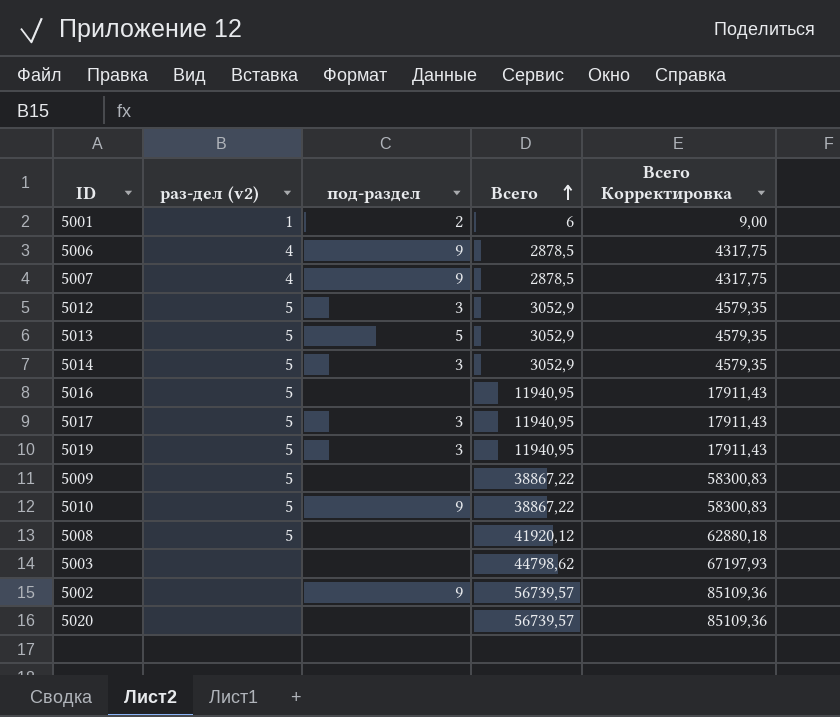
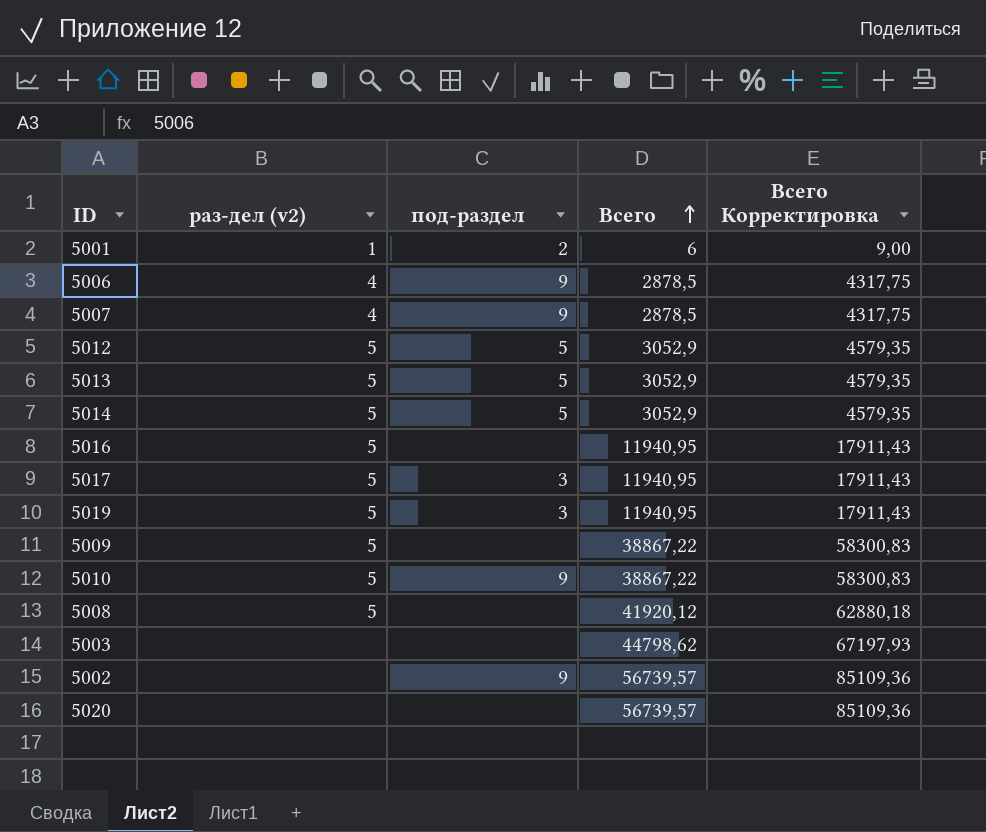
5012 | под-раздел: 3 -> 5
5014 | под-раздел: 3 -> 5

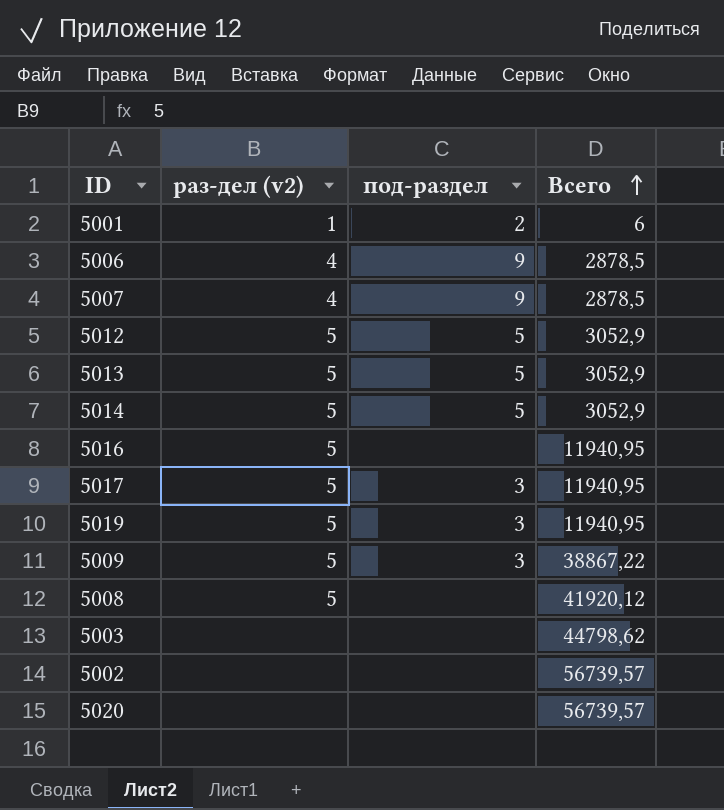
column Всего Корректировка | formula: [Всего] * 1,5 -> none
row 5010: 5 | 9 | 38867,22 | 58300,83 -> none
5009 | под-раздел: none -> 3
5002 | под-раздел: 9 -> none

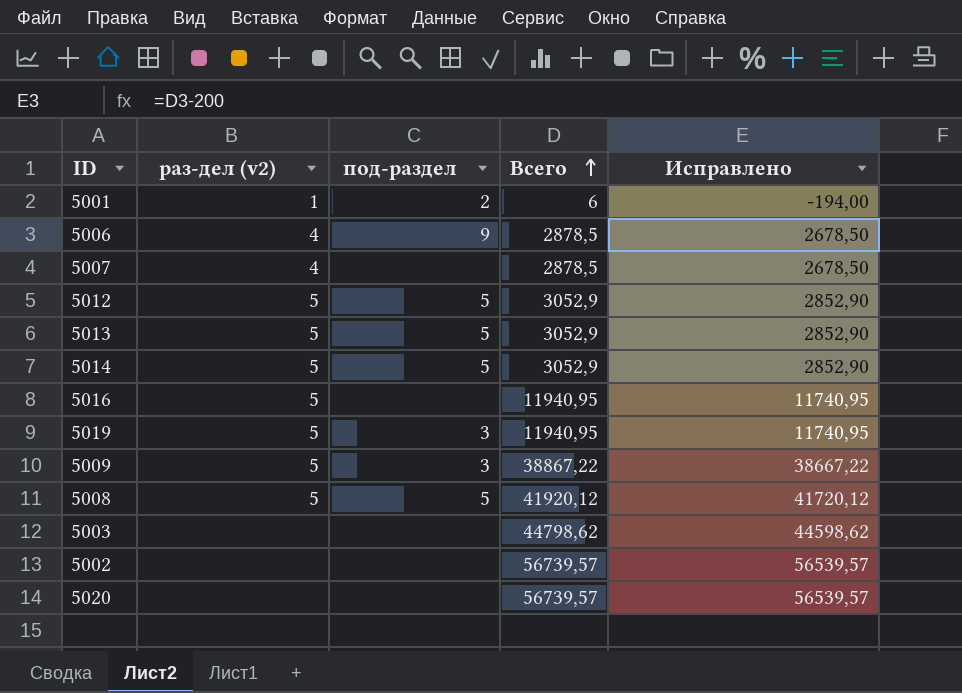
column Исправлено | formula: none -> [Всего] - 200
row 5017: 5 | 3 | 11940,95 -> none
5007 | под-раздел: 9 -> none
5008 | под-раздел: none -> 5

